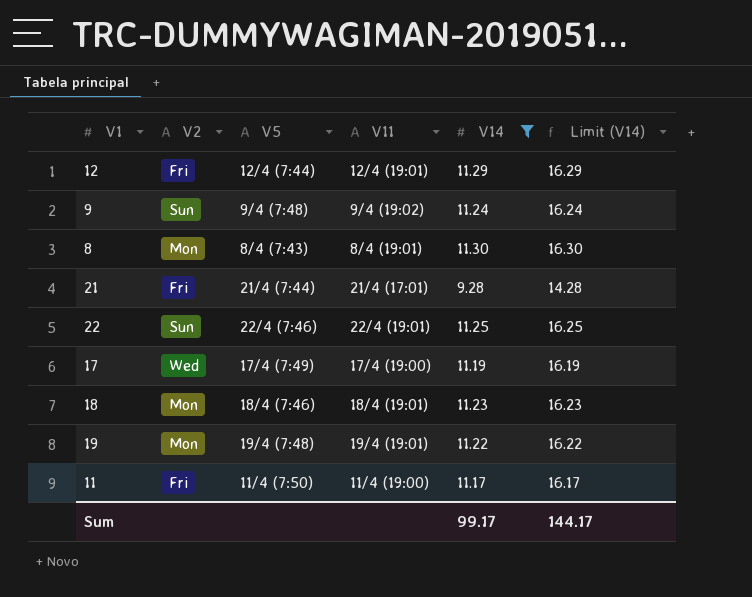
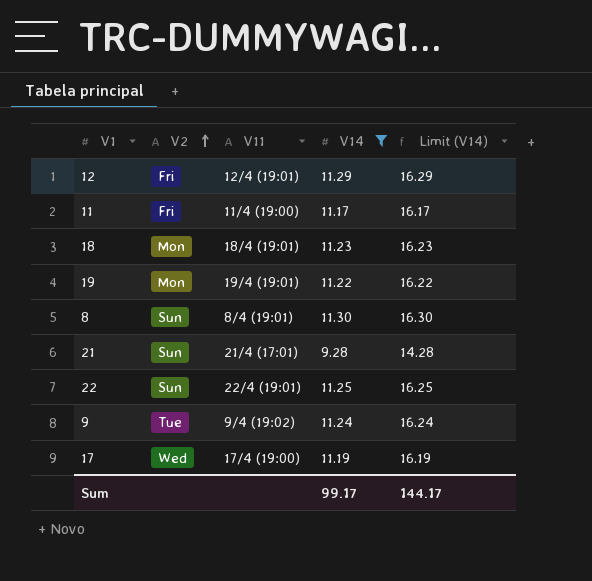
row order: none -> V2 ascending
column V5 | position: 3 -> none
8 | V2: Mon -> Sun
21 | V2: Fri -> Sun
9 | V2: Sun -> Tue

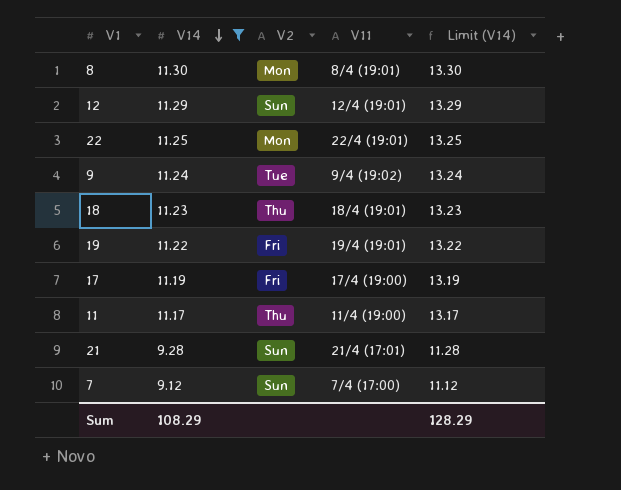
row order: V2 ascending -> V14 descending
column V14 | position: 4 -> 2
column Limit (V14) | formula: [V14] + 5 -> [V14] + 2
8 | V2: Sun -> Mon
12 | V2: Fri -> Sun
22 | V2: Sun -> Mon
18 | V2: Mon -> Thu
19 | V2: Mon -> Fri
17 | V2: Wed -> Fri
11 | V2: Fri -> Thu
row 7: none -> 9.12 | Sun | 7/4 (17:00) | 11.12
Sum | V14: 99.17 -> 108.29
Sum | Limit (V14): 144.17 -> 128.29

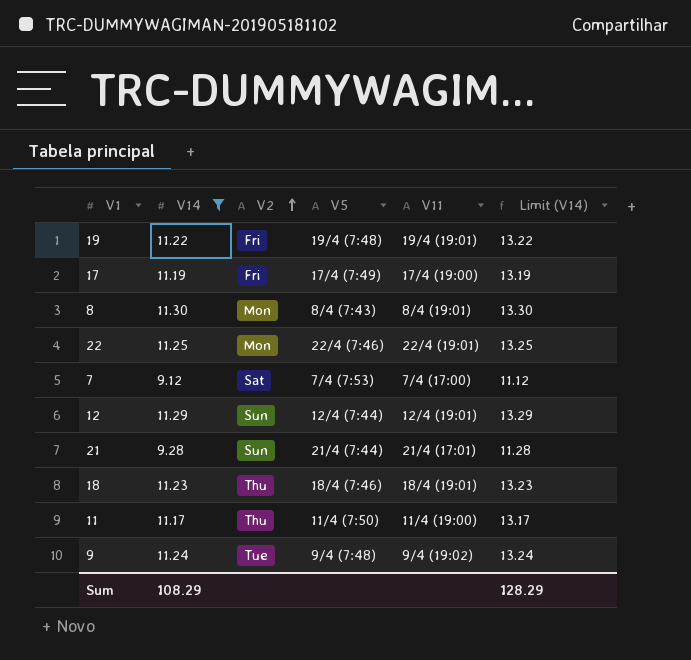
row order: V14 descending -> V2 ascending
column V5 | position: none -> 4
7 | V2: Sun -> Sat

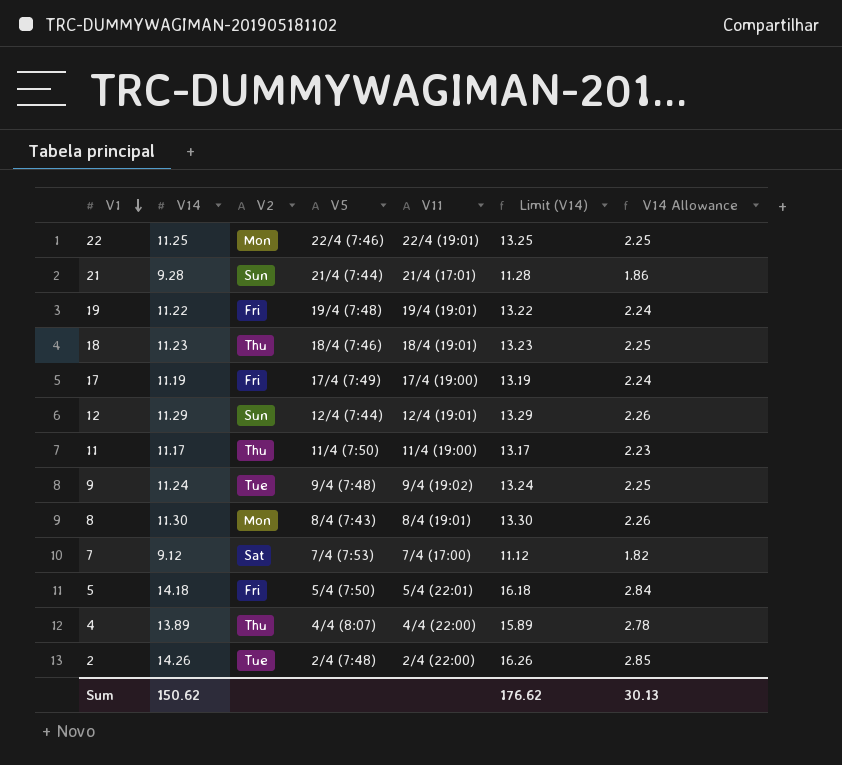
filter: V14 <= 11.30 -> none
row order: V2 ascending -> V1 descending
column V14 Allowance | formula: none -> [V14] * 0.2
Sum | V14: 108.29 -> 150.62
Sum | Limit (V14): 128.29 -> 176.62

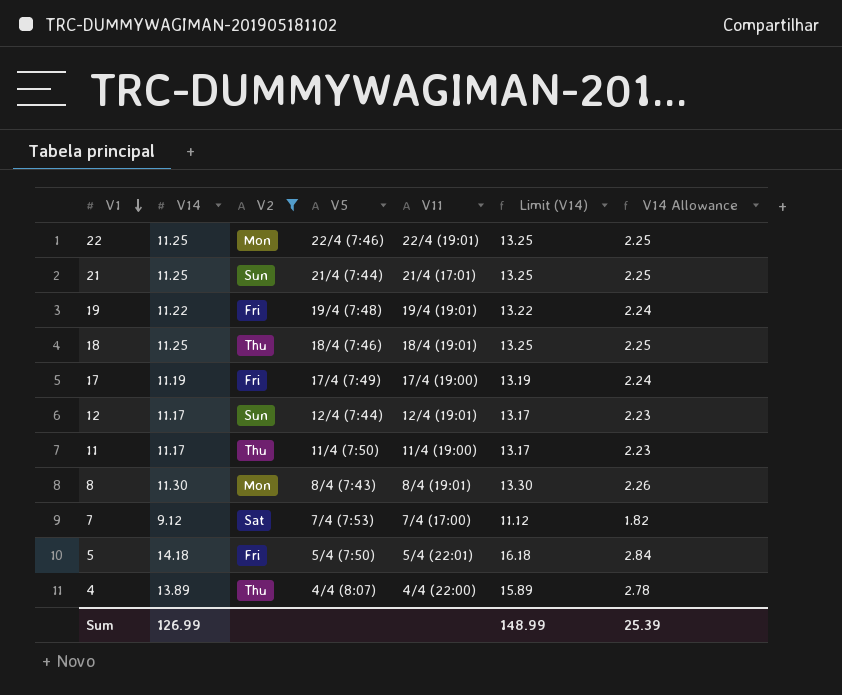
filter: none -> V2 != Tue
21 | V14: 9.28 -> 11.25
21 | Limit (V14): 11.28 -> 13.25
21 | V14 Allowance: 1.86 -> 2.25
18 | V14: 11.23 -> 11.25
18 | Limit (V14): 13.23 -> 13.25
12 | V14: 11.29 -> 11.17
12 | Limit (V14): 13.29 -> 13.17
12 | V14 Allowance: 2.26 -> 2.23
Sum | V14: 150.62 -> 126.99
Sum | Limit (V14): 176.62 -> 148.99
Sum | V14 Allowance: 30.13 -> 25.39

